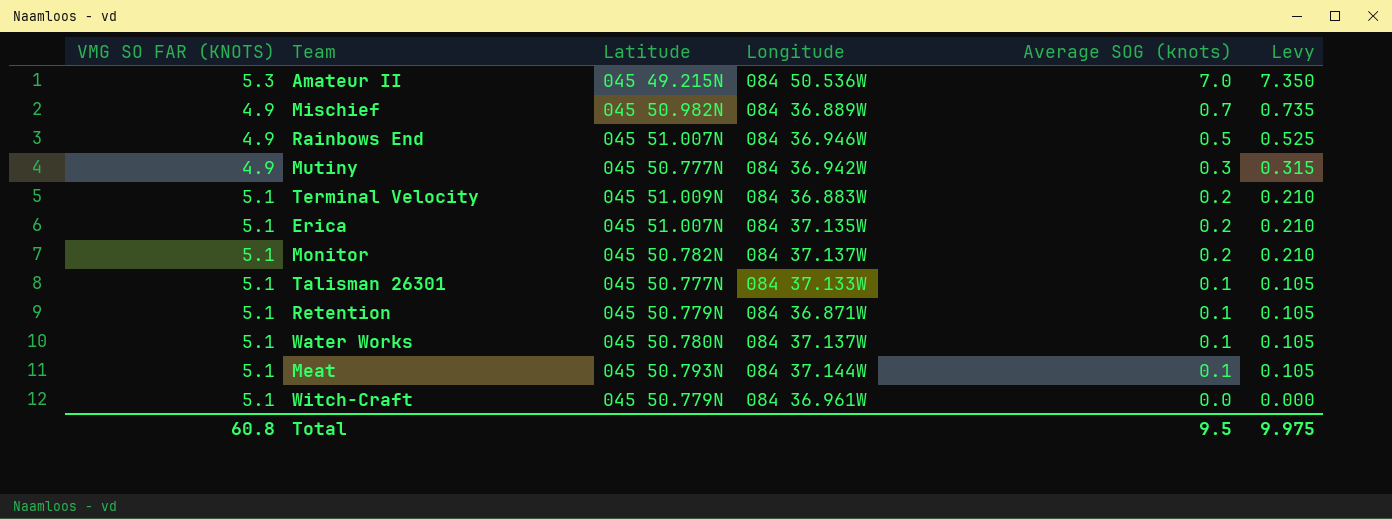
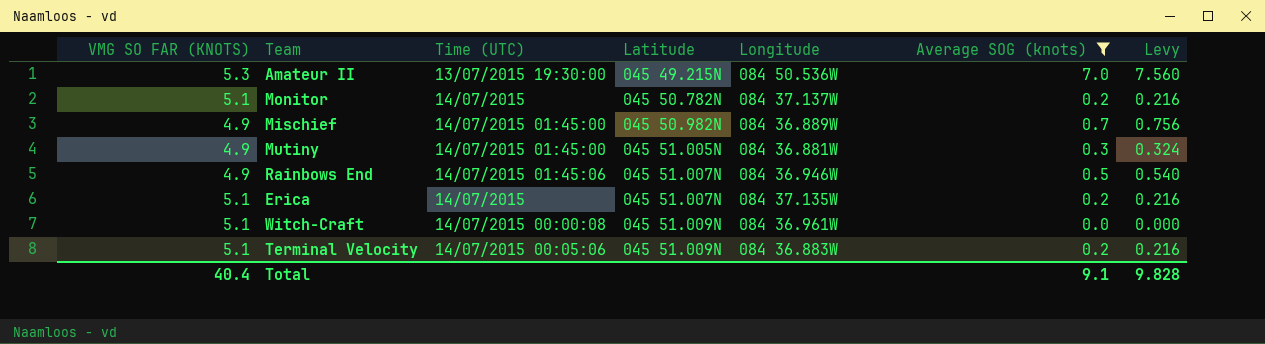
filter: none -> Average SOG (knots) != 0.1
row order: Average SOG (knots) descending -> Latitude ascending
column Time (UTC) | position: none -> 3
column Levy | formula: [Average SOG (knots)] * 1.05 -> [Average SOG (knots)] * 1.08
Mutiny | Latitude: 045 50.777N -> 045 51.005N
Mutiny | Longitude: 084 36.942W -> 084 36.881W
Witch-Craft | Latitude: 045 50.779N -> 045 51.009N
Total | VMG SO FAR (KNOTS): 60.8 -> 40.4
Total | Average SOG (knots): 9.5 -> 9.1
Total | Levy: 9.975 -> 9.828

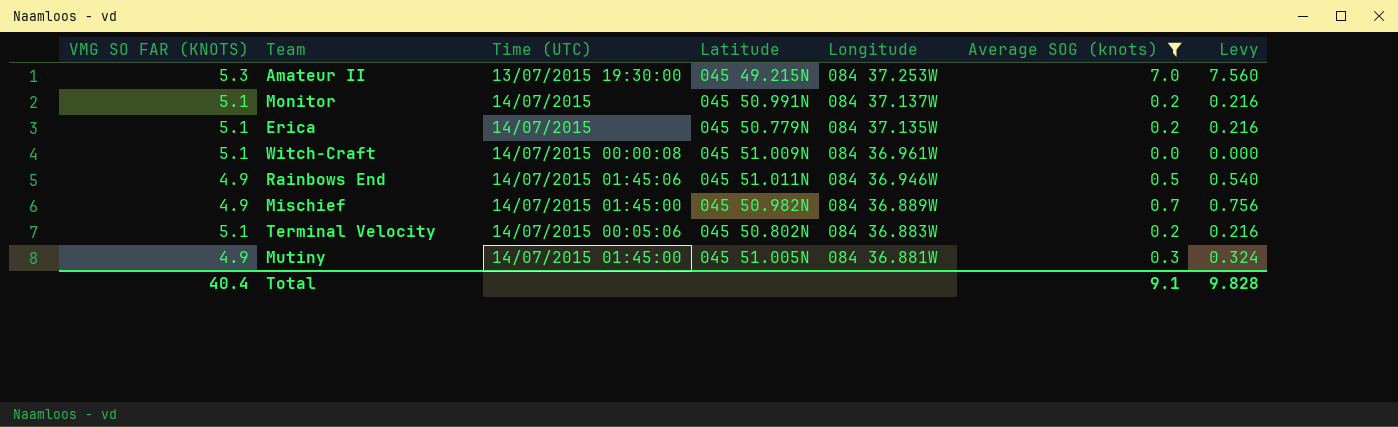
row order: Latitude ascending -> Longitude descending
Amateur II | Longitude: 084 50.536W -> 084 37.253W
Monitor | Latitude: 045 50.782N -> 045 50.991N
Erica | Latitude: 045 51.007N -> 045 50.779N
Rainbows End | Latitude: 045 51.007N -> 045 51.011N
Terminal Velocity | Latitude: 045 51.009N -> 045 50.802N

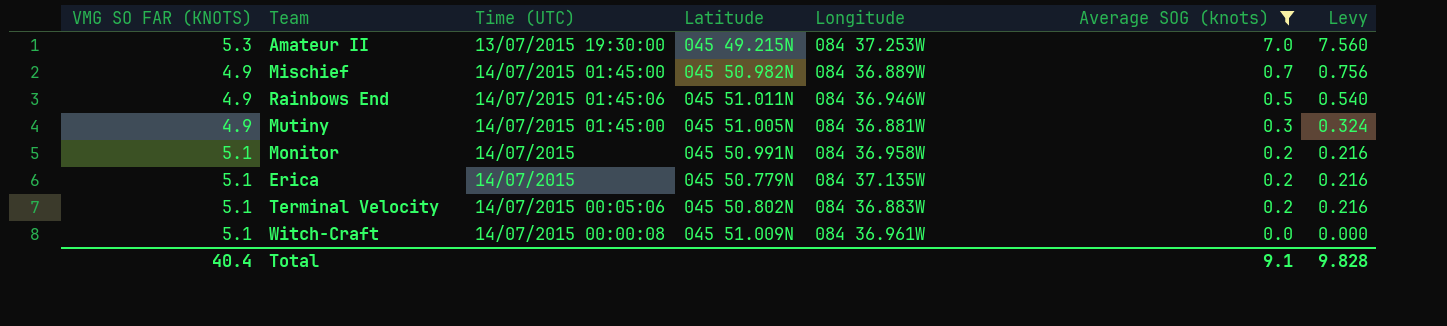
row order: Longitude descending -> Average SOG (knots) descending
Monitor | Longitude: 084 37.137W -> 084 36.958W

